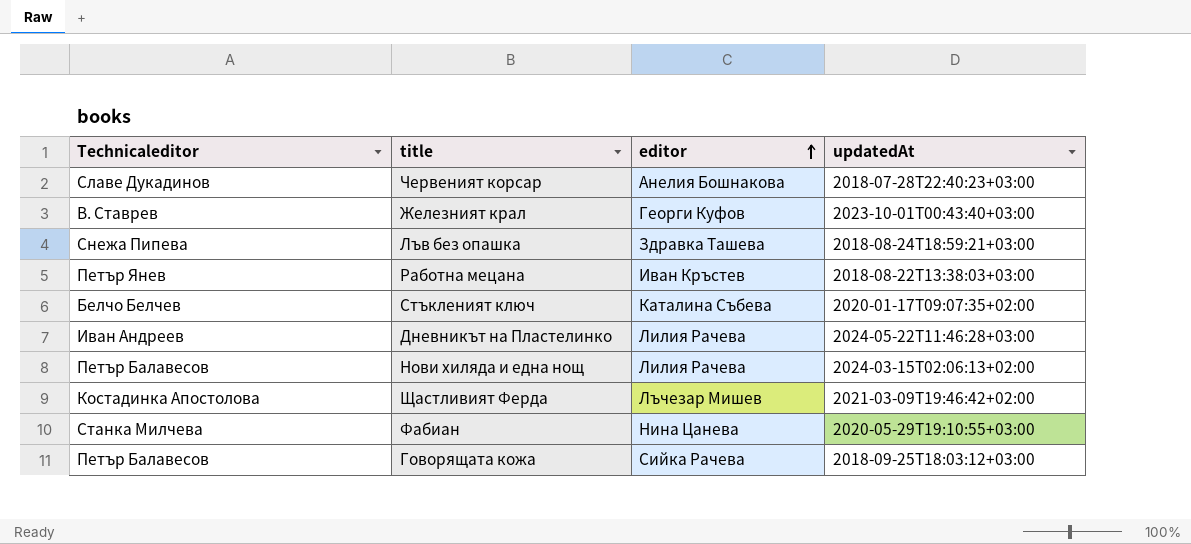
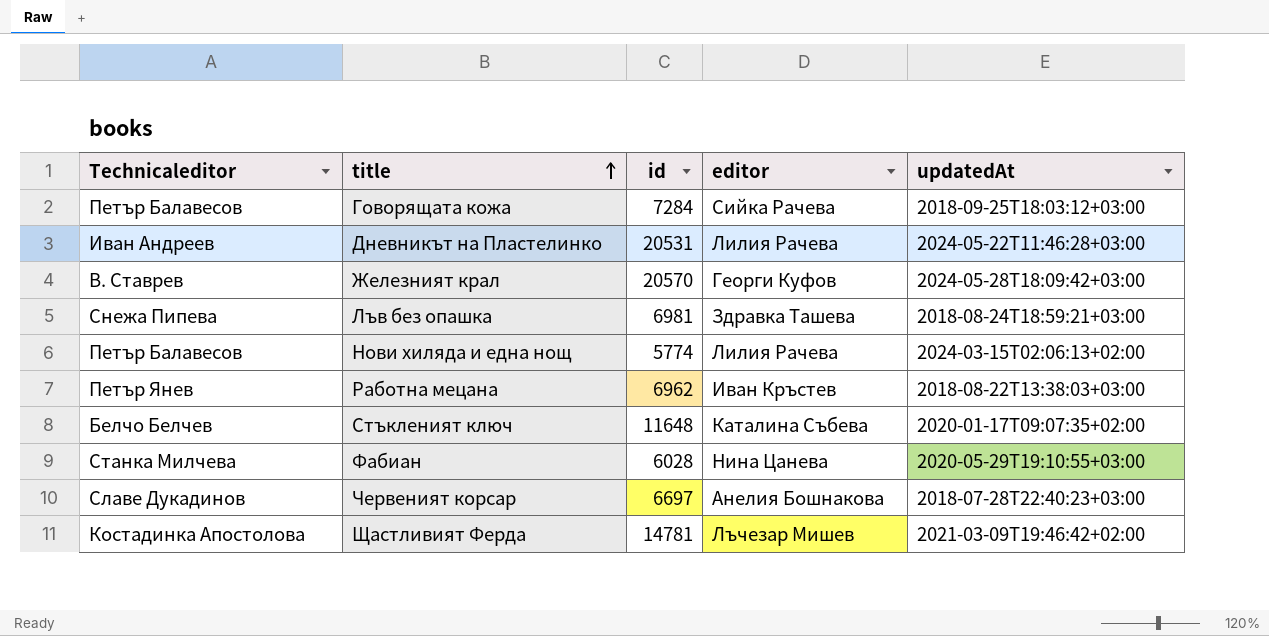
row order: editor ascending -> title ascending
column id | position: none -> 3
Железният крал | updatedAt: 2023-10-01T00:43:40+03:00 -> 2024-05-28T18:09:42+03:00

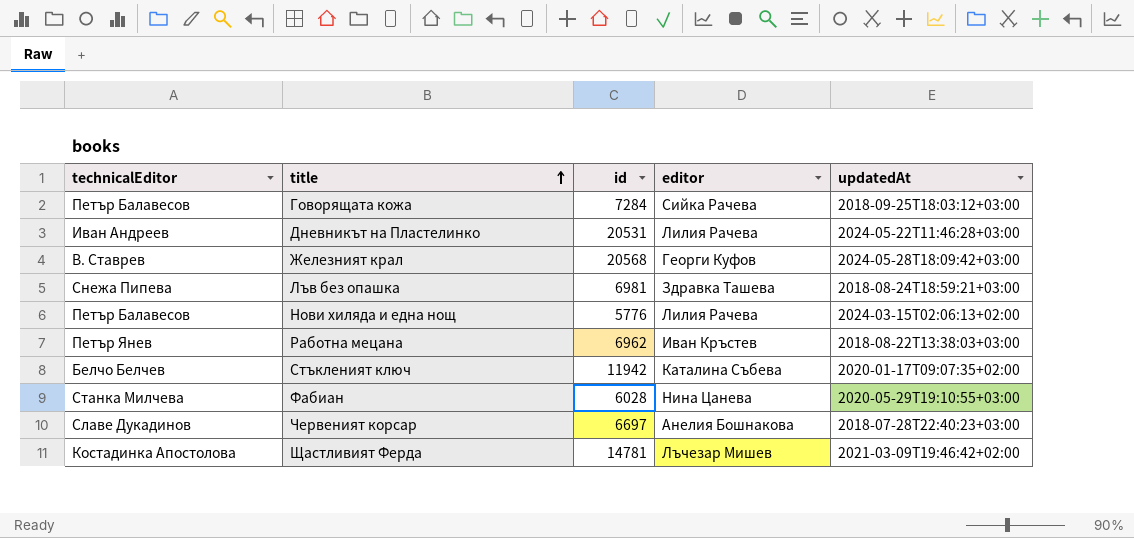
column name: Technicaleditor -> technicalEditor
Железният крал | id: 20570 -> 20568
Нови хиляда и една нощ | id: 5774 -> 5776
Стъкленият ключ | id: 11648 -> 11942

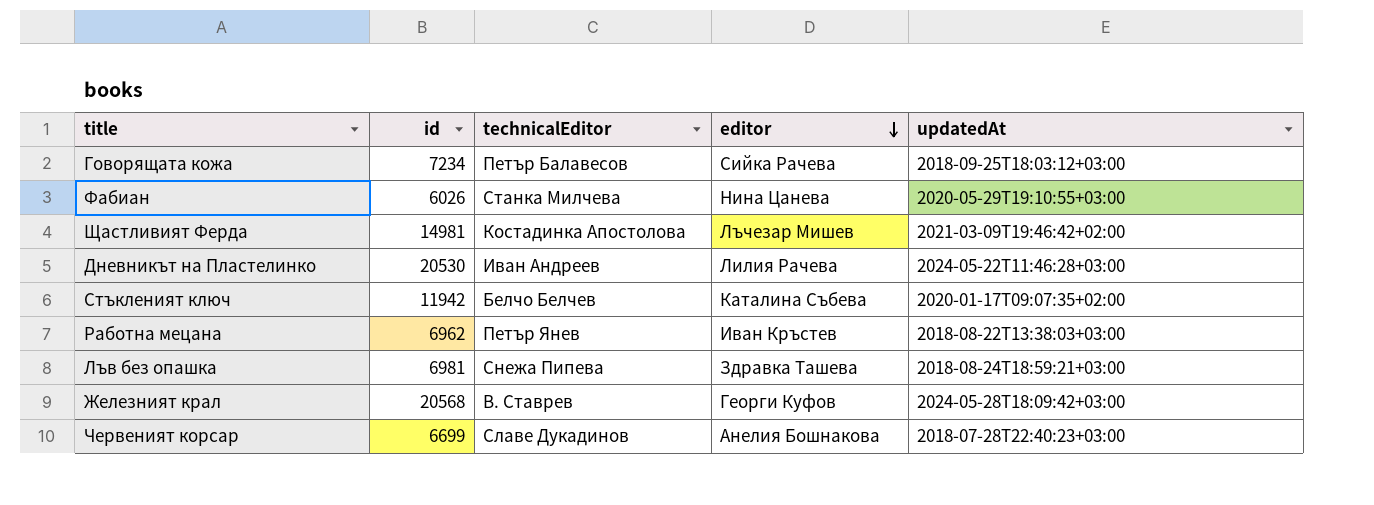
row order: title ascending -> editor descending
column technicalEditor | position: 1 -> 3
row Нови хиляда и една нощ: Петър Балавесов | 5776 | Лилия Рачева | 2024-03-15T02:06:13+02:00 -> none
Говорящата кожа | id: 7284 -> 7234
Фабиан | id: 6028 -> 6026
Щастливият Ферда | id: 14781 -> 14981
Дневникът на Пластелинко | id: 20531 -> 20530
Червеният корсар | id: 6697 -> 6699

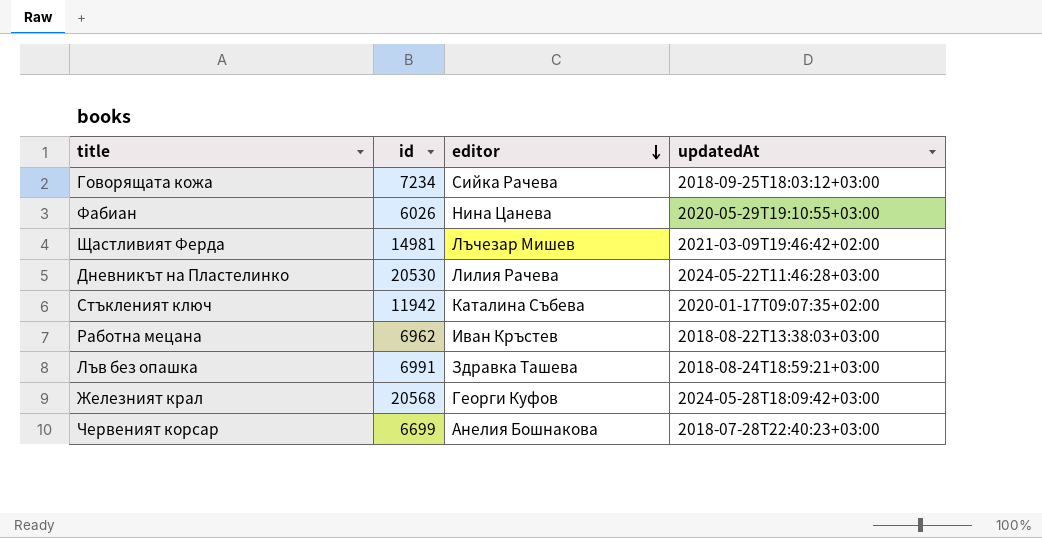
column technicalEditor | position: 3 -> none
Лъв без опашка | id: 6981 -> 6991

